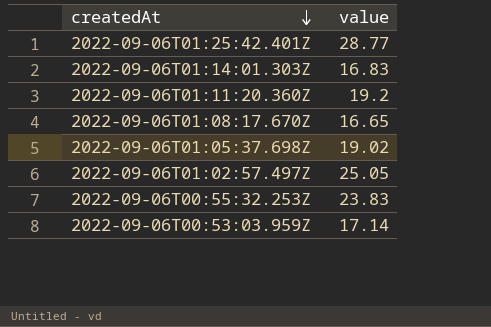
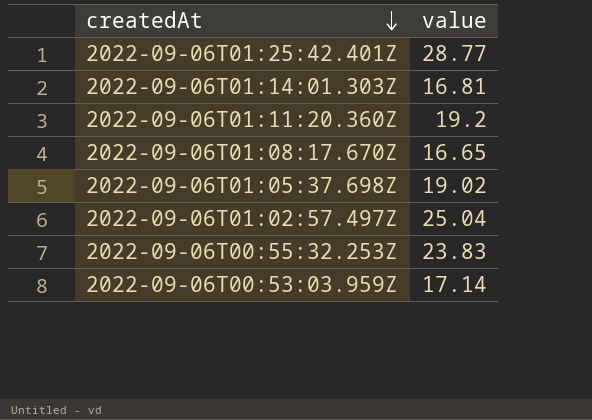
2022-09-06T01:14:01.303Z | value: 16.83 -> 16.81
2022-09-06T01:02:57.497Z | value: 25.05 -> 25.04

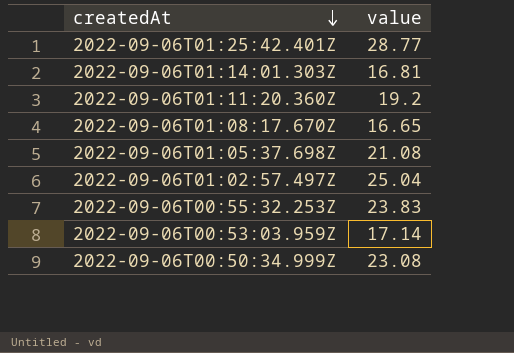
2022-09-06T01:05:37.698Z | value: 19.02 -> 21.08
row 2022-09-06T00:50:34.999Z: none -> 23.08

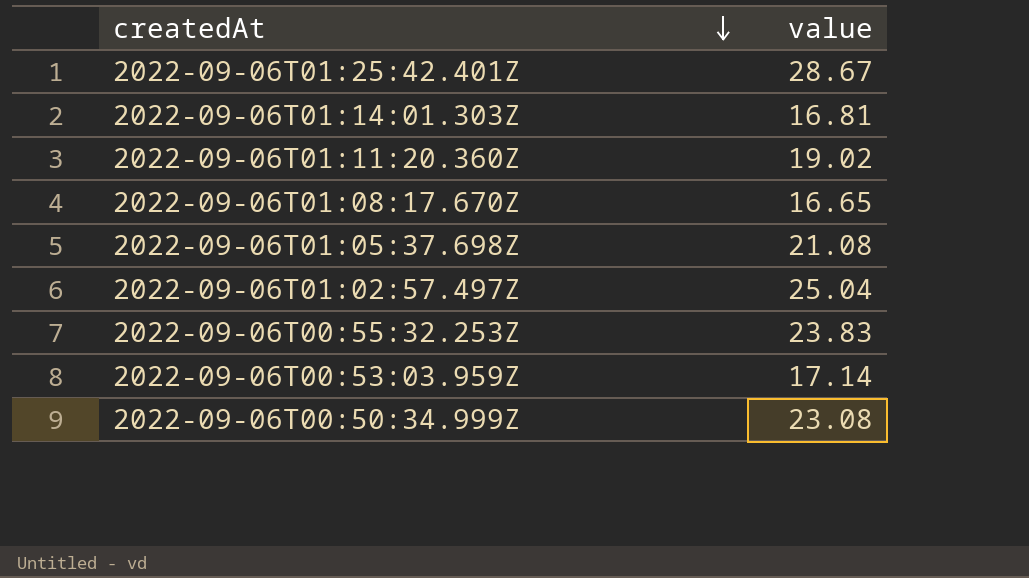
2022-09-06T01:25:42.401Z | value: 28.77 -> 28.67
2022-09-06T01:11:20.360Z | value: 19.2 -> 19.02

